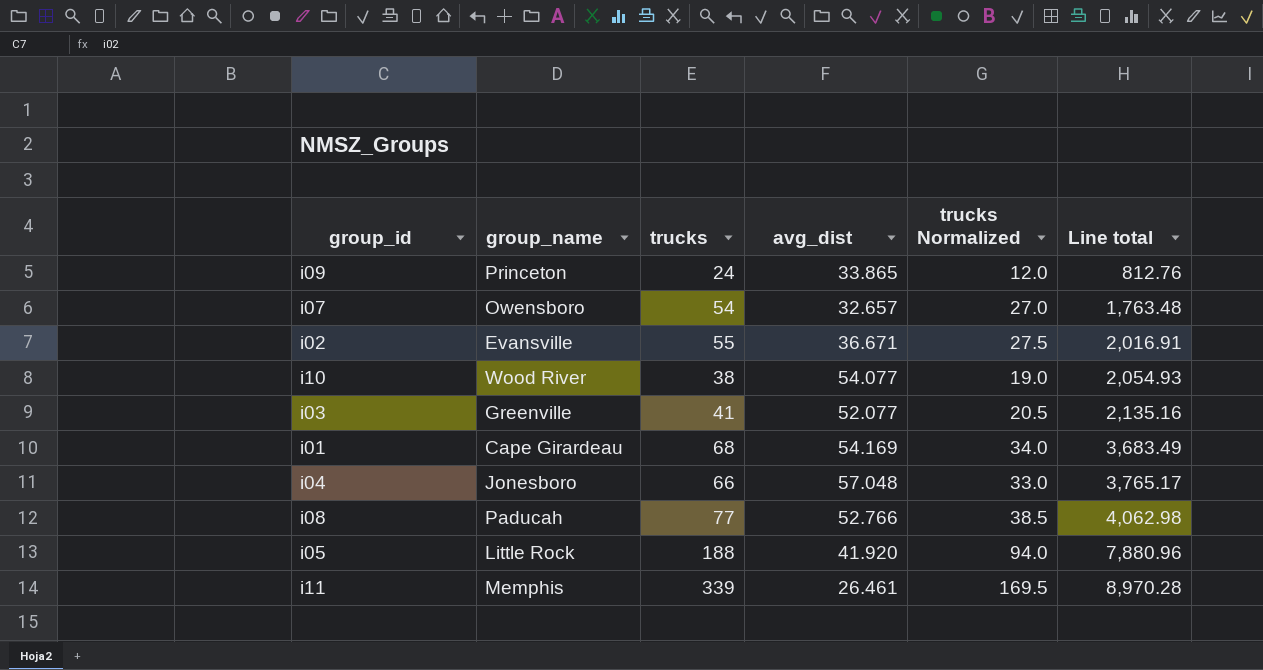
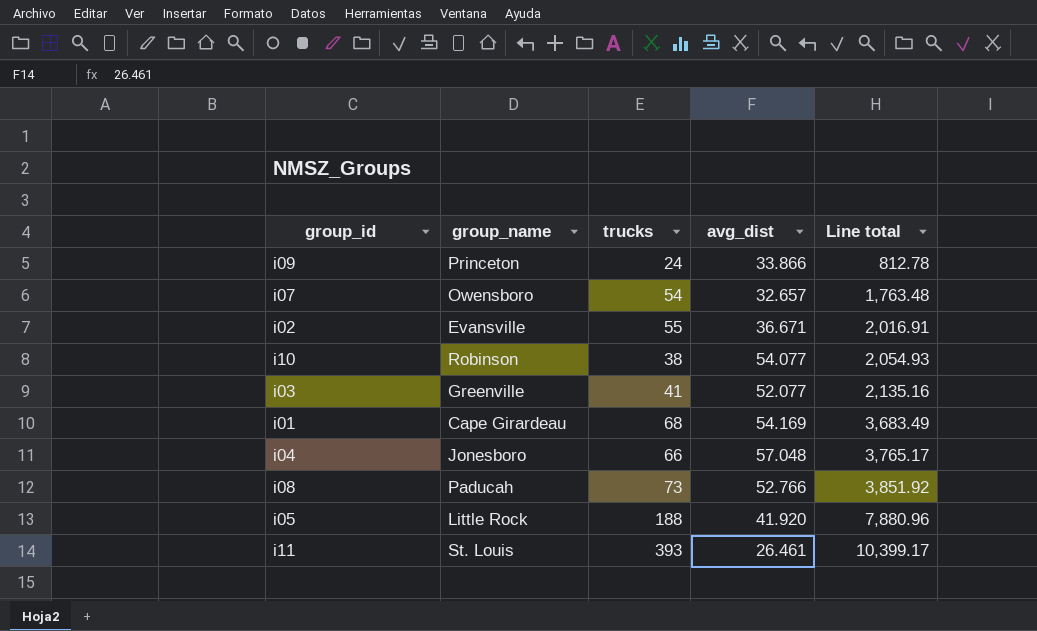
column trucks Normalized | formula: [trucks] * 0.5 -> none
i09 | avg_dist: 33.865 -> 33.866
i09 | Line total: 812.76 -> 812.78
i10 | group_name: Wood River -> Robinson
i08 | trucks: 77 -> 73
i08 | Line total: 4,062.98 -> 3,851.92
i11 | group_name: Memphis -> St. Louis
i11 | trucks: 339 -> 393
i11 | Line total: 8,970.28 -> 10,399.17

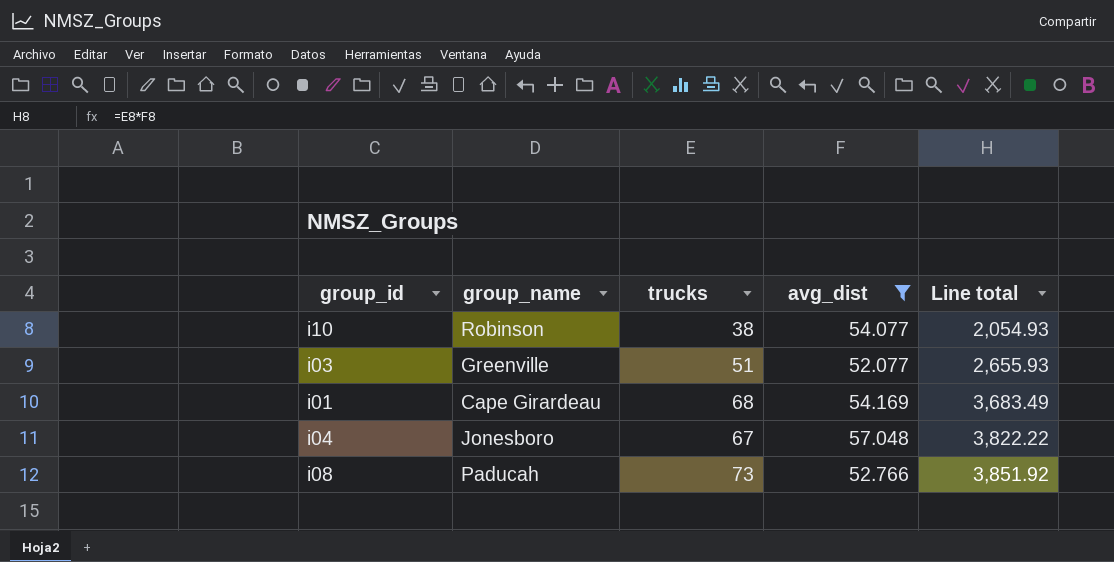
filter: none -> avg_dist >= 52.077
i03 | trucks: 41 -> 51
i03 | Line total: 2,135.16 -> 2,655.93
i04 | trucks: 66 -> 67
i04 | Line total: 3,765.17 -> 3,822.22

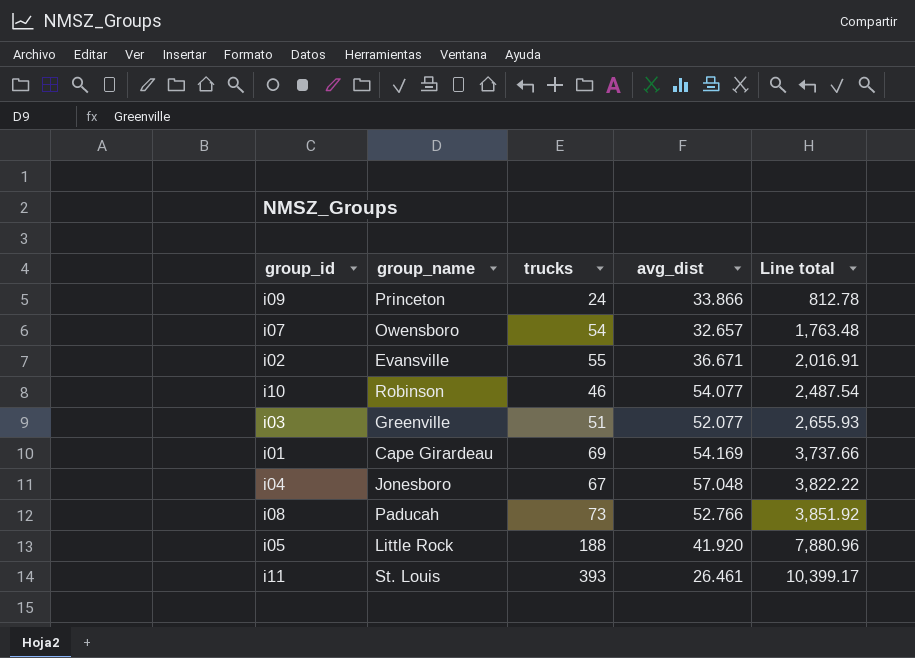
filter: avg_dist >= 52.077 -> none
i10 | trucks: 38 -> 46
i10 | Line total: 2,054.93 -> 2,487.54
i01 | trucks: 68 -> 69
i01 | Line total: 3,683.49 -> 3,737.66

